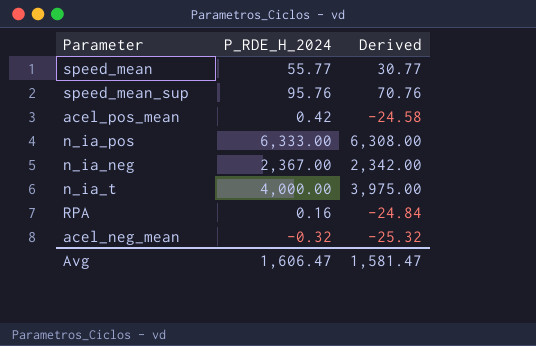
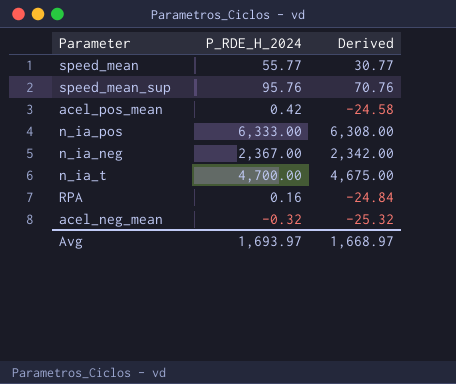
n_ia_t | P_RDE_H_2024: 4,000.00 -> 4,700.00
n_ia_t | Derived: 3,975.00 -> 4,675.00
Avg | P_RDE_H_2024: 1,606.47 -> 1,693.97
Avg | Derived: 1,581.47 -> 1,668.97

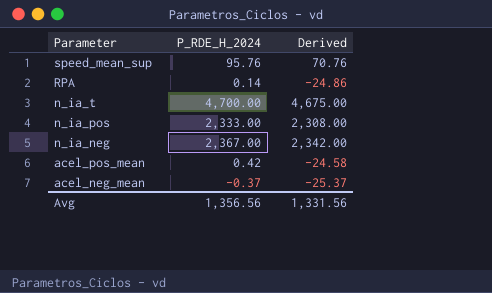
row order: none -> Parameter descending
row speed_mean: 55.77 | 30.77 -> none
RPA | P_RDE_H_2024: 0.16 -> 0.14
RPA | Derived: -24.84 -> -24.86
n_ia_pos | P_RDE_H_2024: 6,333.00 -> 2,333.00
n_ia_pos | Derived: 6,308.00 -> 2,308.00
acel_neg_mean | P_RDE_H_2024: -0.32 -> -0.37
acel_neg_mean | Derived: -25.32 -> -25.37
Avg | P_RDE_H_2024: 1,693.97 -> 1,356.56
Avg | Derived: 1,668.97 -> 1,331.56

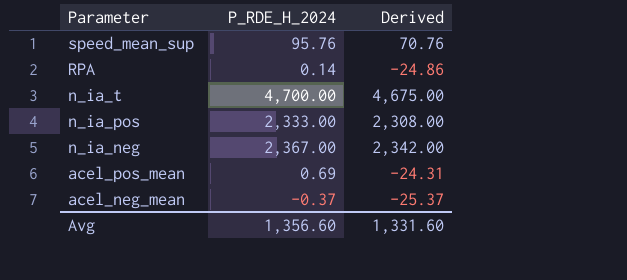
acel_pos_mean | P_RDE_H_2024: 0.42 -> 0.69
acel_pos_mean | Derived: -24.58 -> -24.31
Avg | P_RDE_H_2024: 1,356.56 -> 1,356.60
Avg | Derived: 1,331.56 -> 1,331.60

